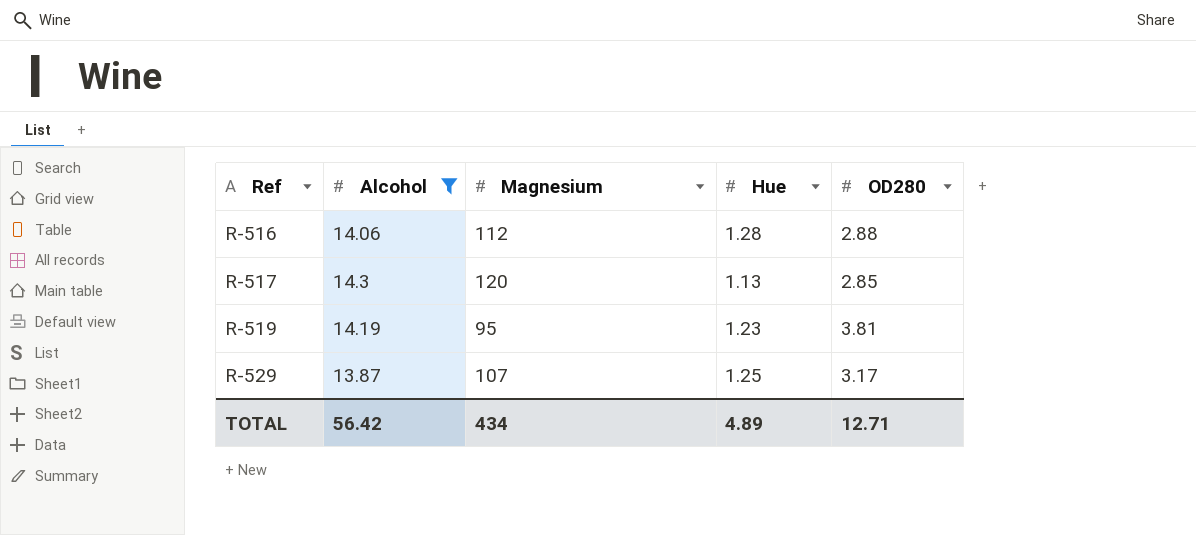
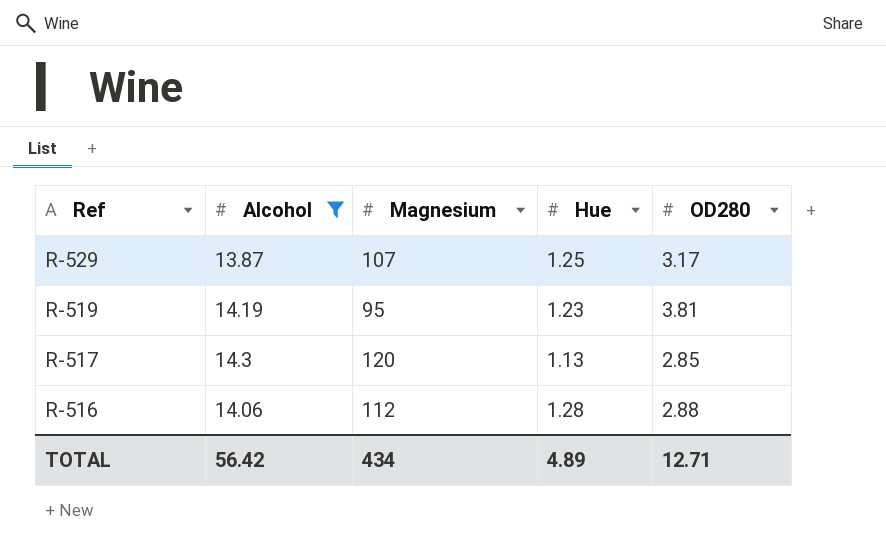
row order: Ref ascending -> Ref descending

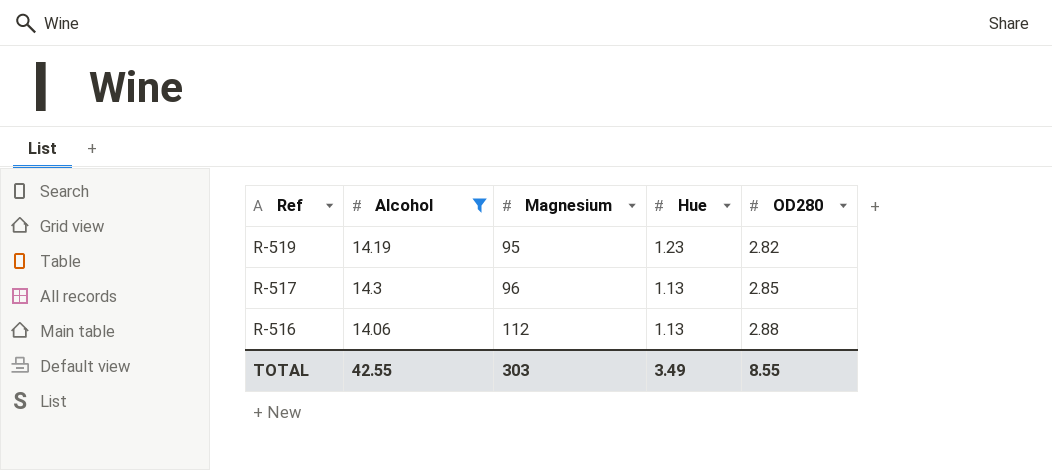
row R-529: 13.87 | 107 | 1.25 | 3.17 -> none
R-519 | OD280: 3.81 -> 2.82
R-517 | Magnesium: 120 -> 96
R-516 | Hue: 1.28 -> 1.13
TOTAL | Alcohol: 56.42 -> 42.55
TOTAL | Magnesium: 434 -> 303
TOTAL | Hue: 4.89 -> 3.49
TOTAL | OD280: 12.71 -> 8.55

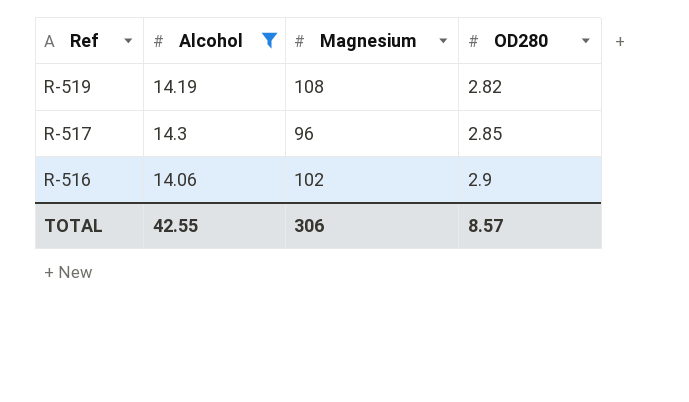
column Hue | position: 4 -> none
R-519 | Magnesium: 95 -> 108
R-516 | Magnesium: 112 -> 102
R-516 | OD280: 2.88 -> 2.9
TOTAL | Magnesium: 303 -> 306
TOTAL | OD280: 8.55 -> 8.57

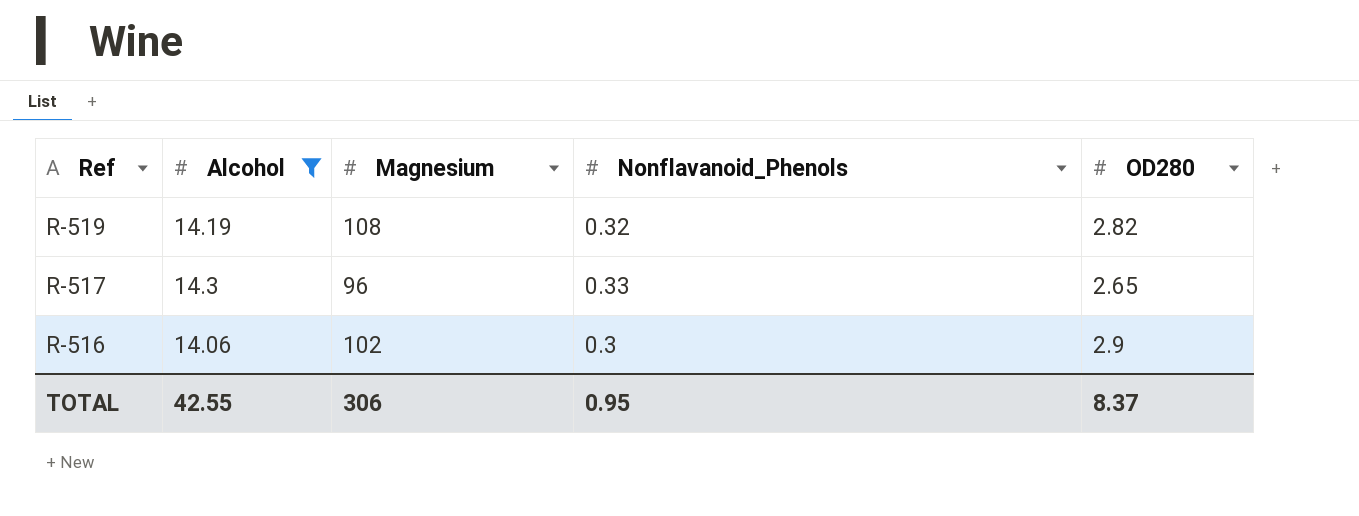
column Nonflavanoid_Phenols | position: none -> 4
R-517 | OD280: 2.85 -> 2.65
TOTAL | OD280: 8.57 -> 8.37

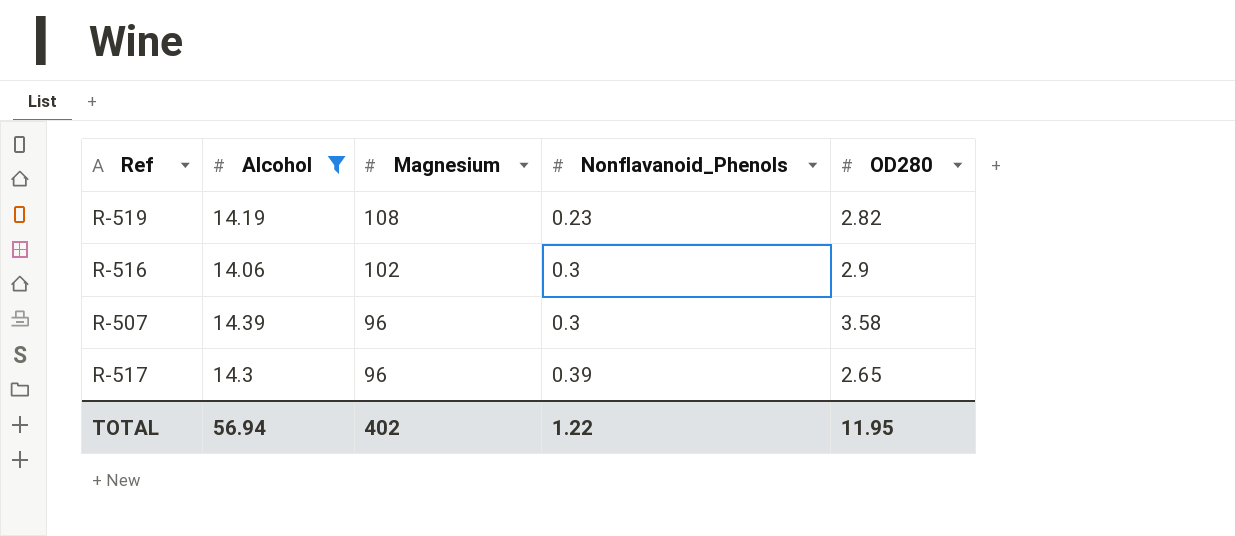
row order: Ref descending -> Magnesium descending
R-519 | Nonflavanoid_Phenols: 0.32 -> 0.23
row R-507: none -> 14.39 | 96 | 0.3 | 3.58
R-517 | Nonflavanoid_Phenols: 0.33 -> 0.39
TOTAL | Alcohol: 42.55 -> 56.94
TOTAL | Magnesium: 306 -> 402
TOTAL | Nonflavanoid_Phenols: 0.95 -> 1.22
TOTAL | OD280: 8.37 -> 11.95

